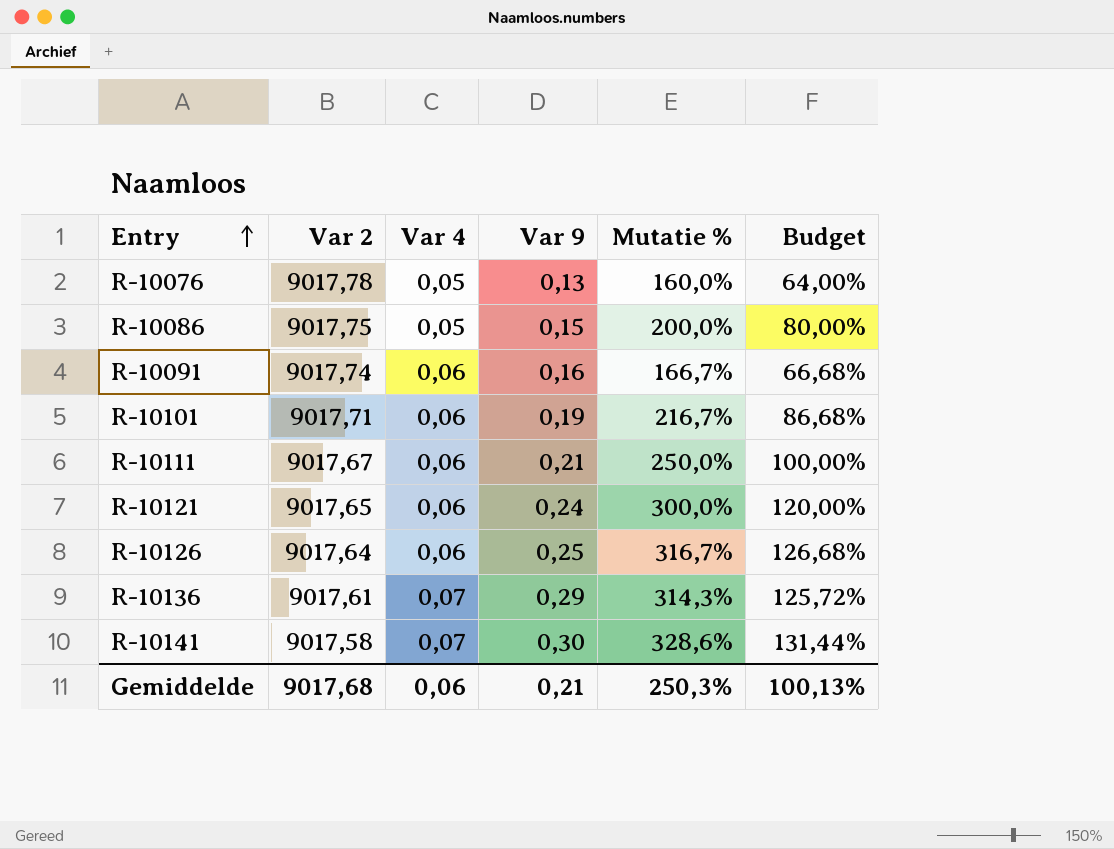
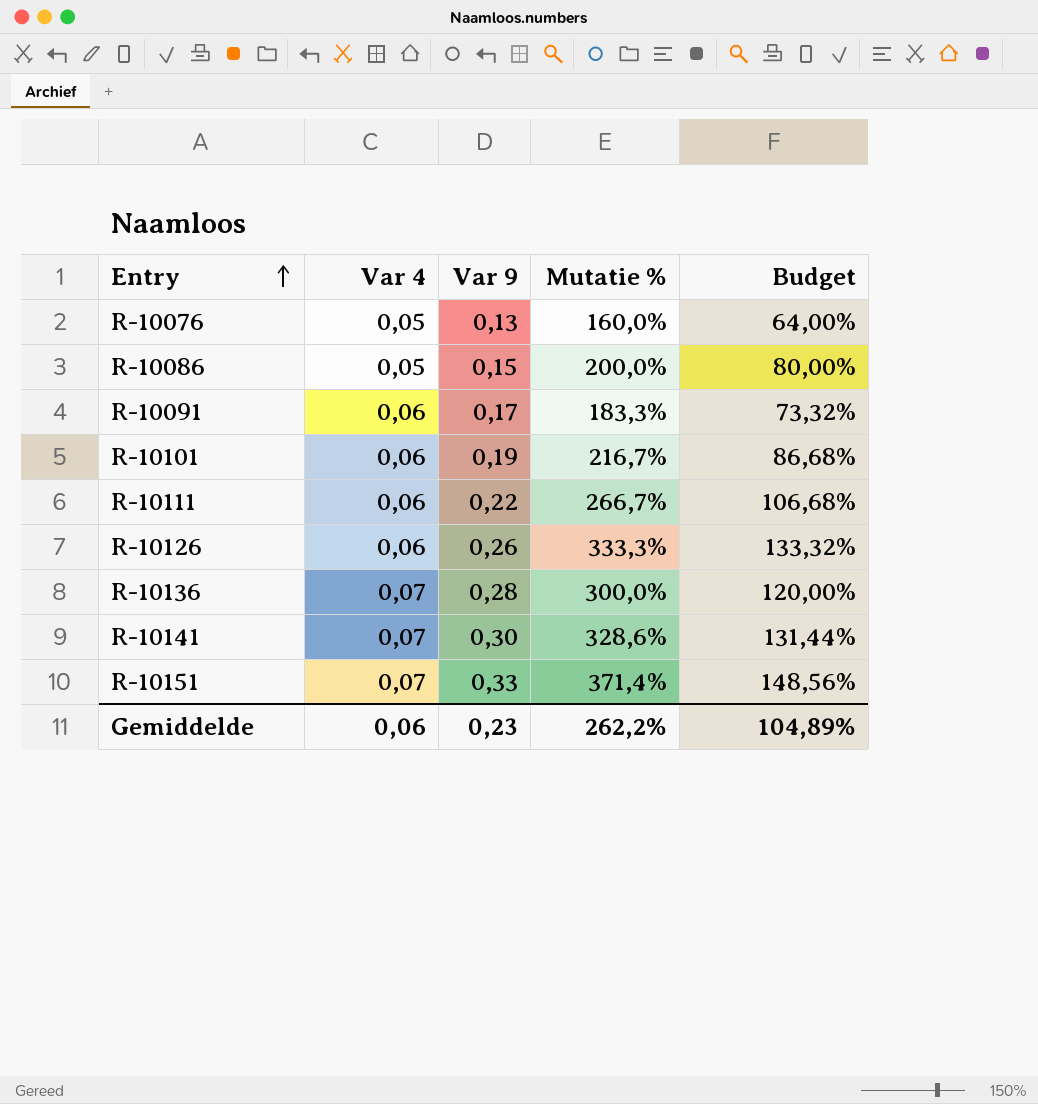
column Var 2 | position: 2 -> none
row R-10121: 9017,65 | 0,06 | 0,24 | 300,0% | 120,00% -> none
R-10091 | Var 9: 0,16 -> 0,17
R-10091 | Mutatie %: 166,7% -> 183,3%
R-10091 | Budget: 66,68% -> 73,32%
R-10111 | Var 9: 0,21 -> 0,22
R-10111 | Mutatie %: 250,0% -> 266,7%
R-10111 | Budget: 100,00% -> 106,68%
R-10126 | Var 9: 0,25 -> 0,26
R-10126 | Mutatie %: 316,7% -> 333,3%
R-10126 | Budget: 126,68% -> 133,32%
R-10136 | Var 9: 0,29 -> 0,28
R-10136 | Mutatie %: 314,3% -> 300,0%
R-10136 | Budget: 125,72% -> 120,00%
row R-10151: none -> 0,07 | 0,33 | 371,4% | 148,56%
Gemiddelde | Var 9: 0,21 -> 0,23
Gemiddelde | Mutatie %: 250,3% -> 262,2%
Gemiddelde | Budget: 100,13% -> 104,89%

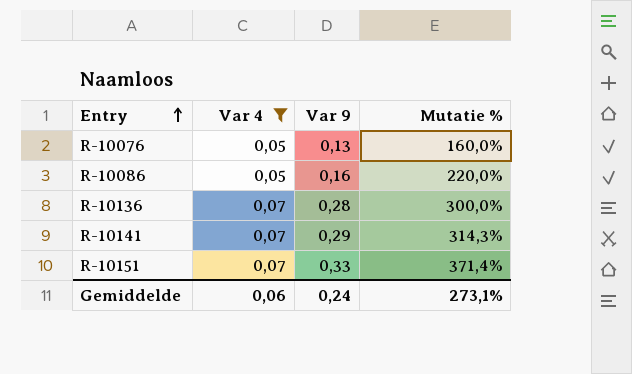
filter: none -> Var 4 != 0,06
column Budget | formula: [Mutatie %] * 0,4 -> none
R-10086 | Var 9: 0,15 -> 0,16
R-10086 | Mutatie %: 200,0% -> 220,0%
R-10141 | Var 9: 0,30 -> 0,29
R-10141 | Mutatie %: 328,6% -> 314,3%
Gemiddelde | Var 9: 0,23 -> 0,24
Gemiddelde | Mutatie %: 262,2% -> 273,1%

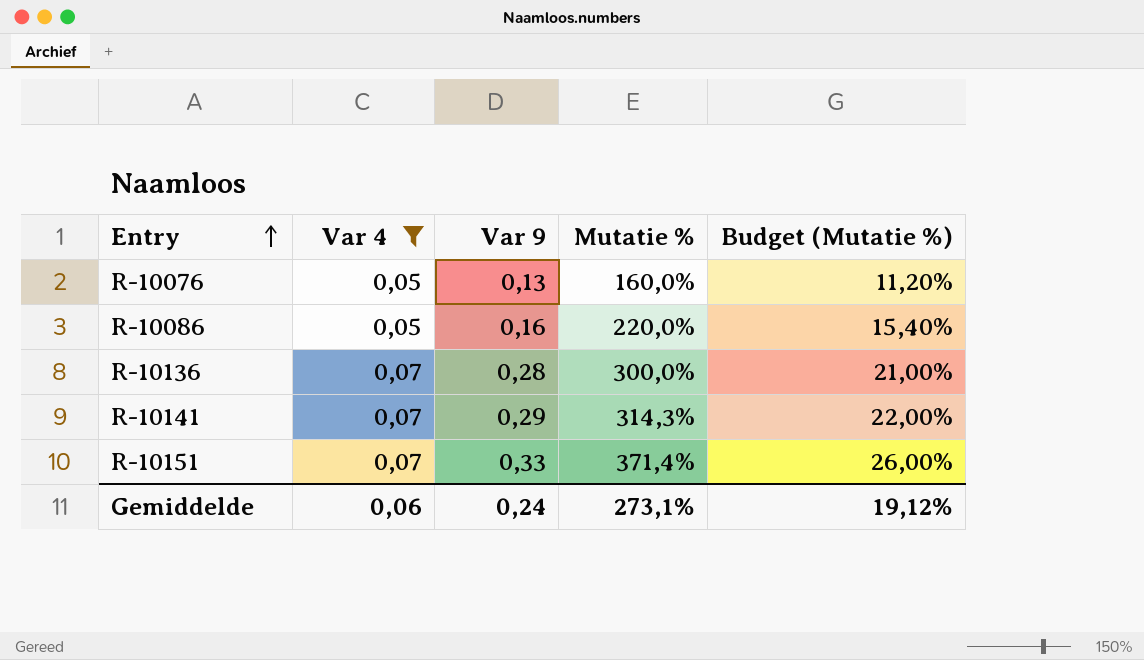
column Budget (Mutatie %) | formula: none -> [Mutatie %] * 0,07

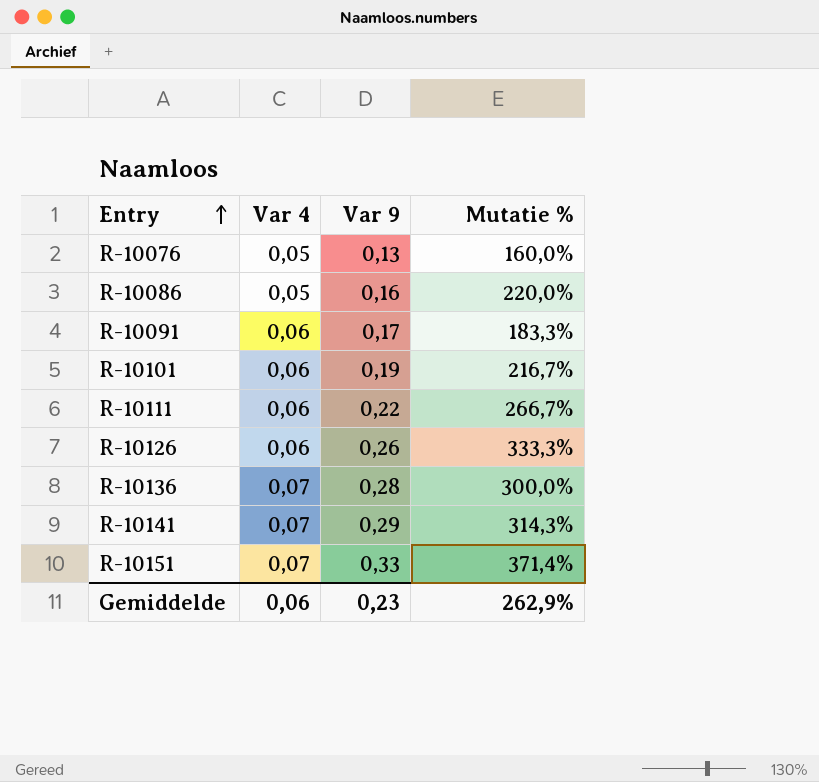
filter: Var 4 != 0,06 -> none
column Budget (Mutatie %) | formula: [Mutatie %] * 0,07 -> none
Gemiddelde | Var 9: 0,24 -> 0,23
Gemiddelde | Mutatie %: 273,1% -> 262,9%

